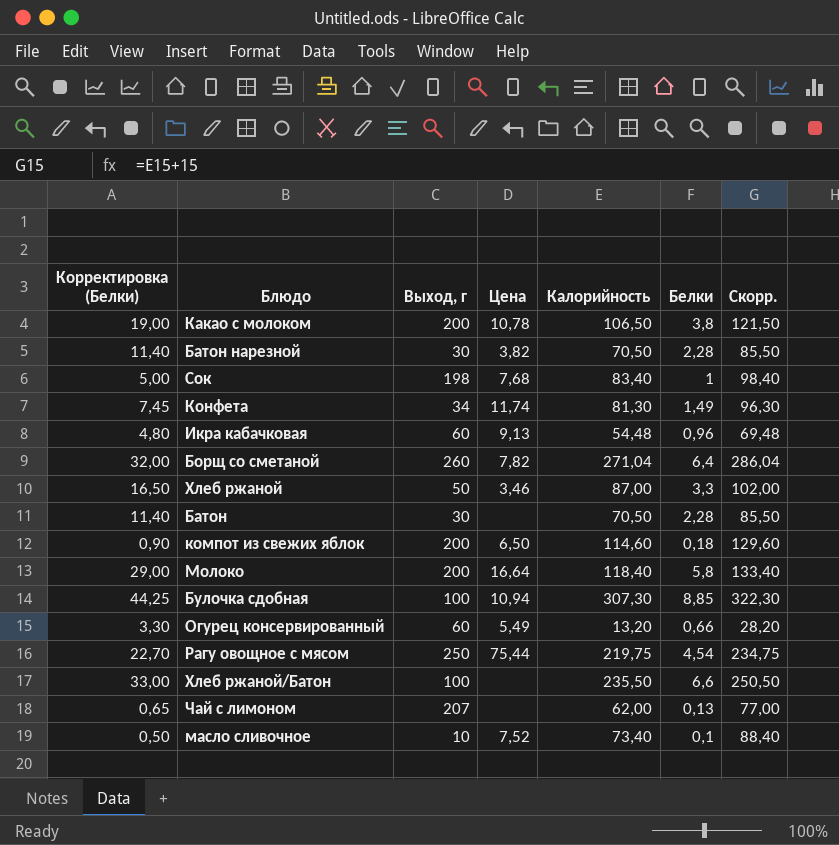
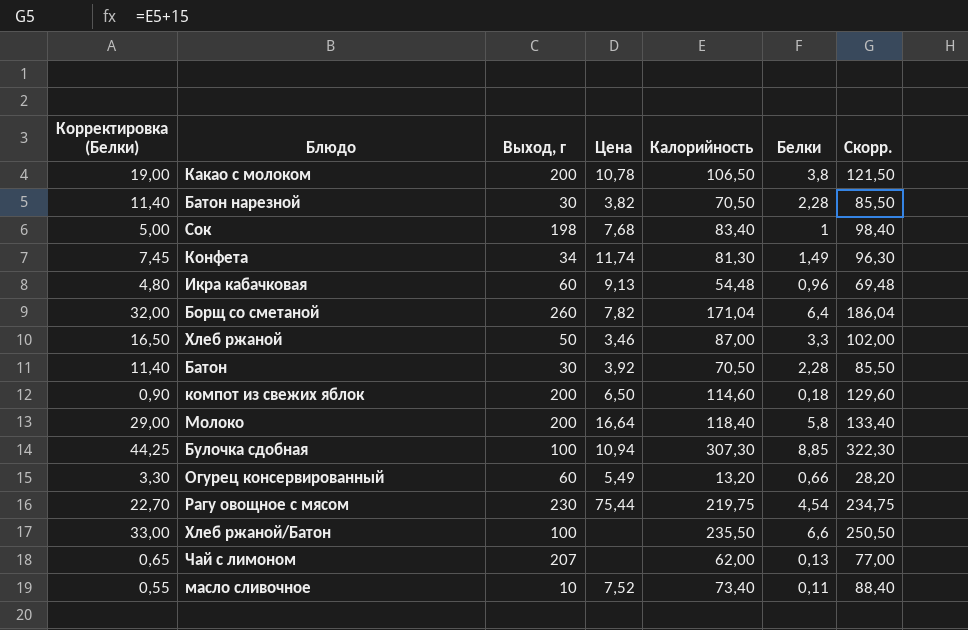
Борщ со сметаной | Калорийность: 271,04 -> 171,04
Борщ со сметаной | Скорр.: 286,04 -> 186,04
Батон | Цена: none -> 3,92
Рагу овощное с мясом | Выход, г: 250 -> 230
масло сливочное | Корректировка (Белки): 0,50 -> 0,55
масло сливочное | Белки: 0,1 -> 0,11

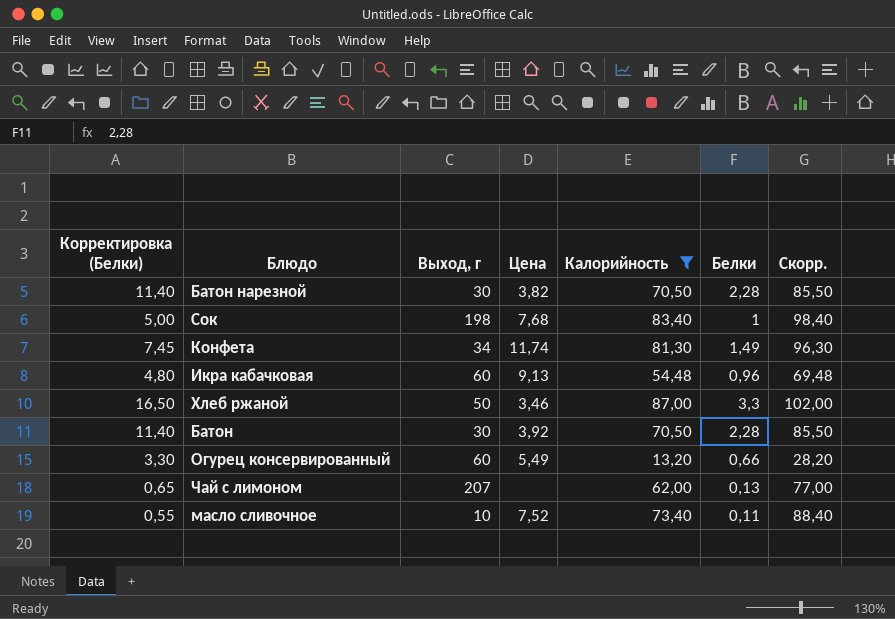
filter: none -> Калорийность <= 87,00

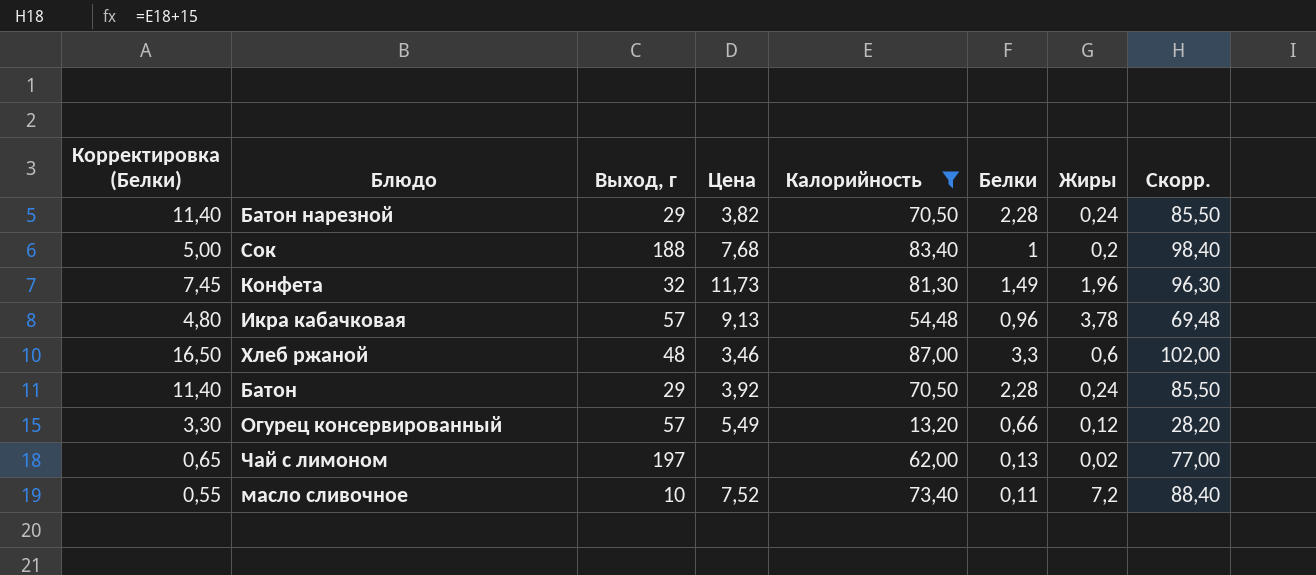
column Жиры | position: none -> 7
Батон нарезной | Выход, г: 30 -> 29
Сок | Выход, г: 198 -> 188
Конфета | Выход, г: 34 -> 32
Конфета | Цена: 11,74 -> 11,73
Икра кабачковая | Выход, г: 60 -> 57
Хлеб ржаной | Выход, г: 50 -> 48
Батон | Выход, г: 30 -> 29
Огурец консервированный | Выход, г: 60 -> 57
Чай с лимоном | Выход, г: 207 -> 197

